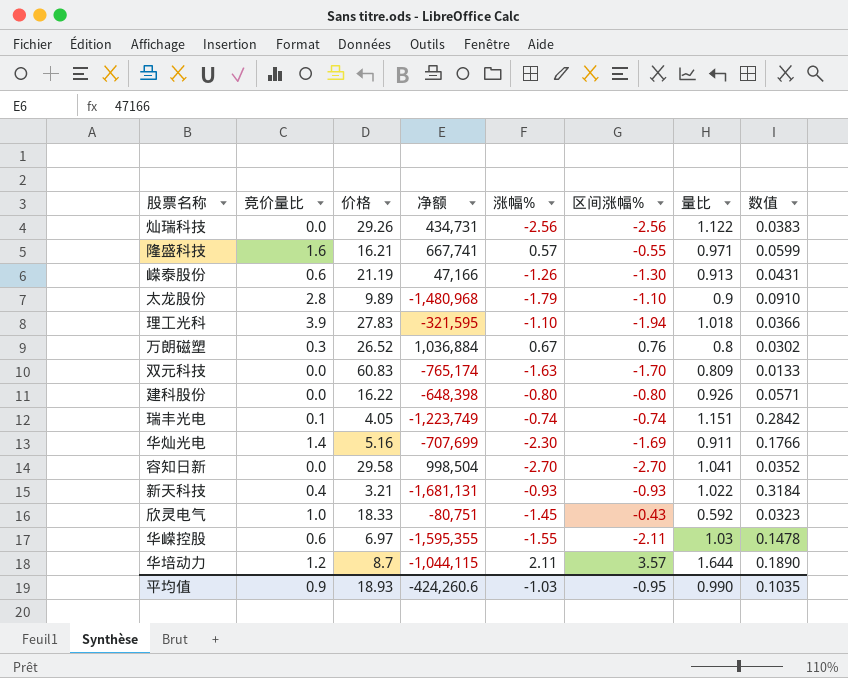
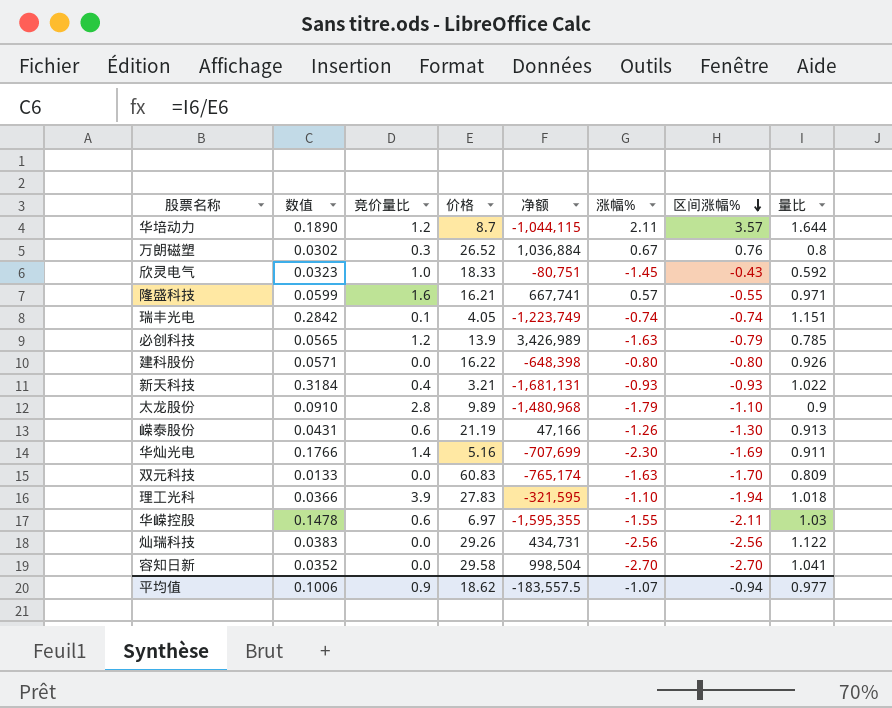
row order: none -> 区间涨幅% descending
column 数值 | position: 8 -> 2
row 必创科技: none -> 0.0565 | 1.2 | 13.9 | 3,426,989 | -1.63 | -0.79 | 0.785
平均值 | 数值: 0.1035 -> 0.1006
平均值 | 价格: 18.93 -> 18.62
平均值 | 净额: -424,260.6 -> -183,557.5
平均值 | 涨幅%: -1.03 -> -1.07
平均值 | 区间涨幅%: -0.95 -> -0.94
平均值 | 量比: 0.990 -> 0.977

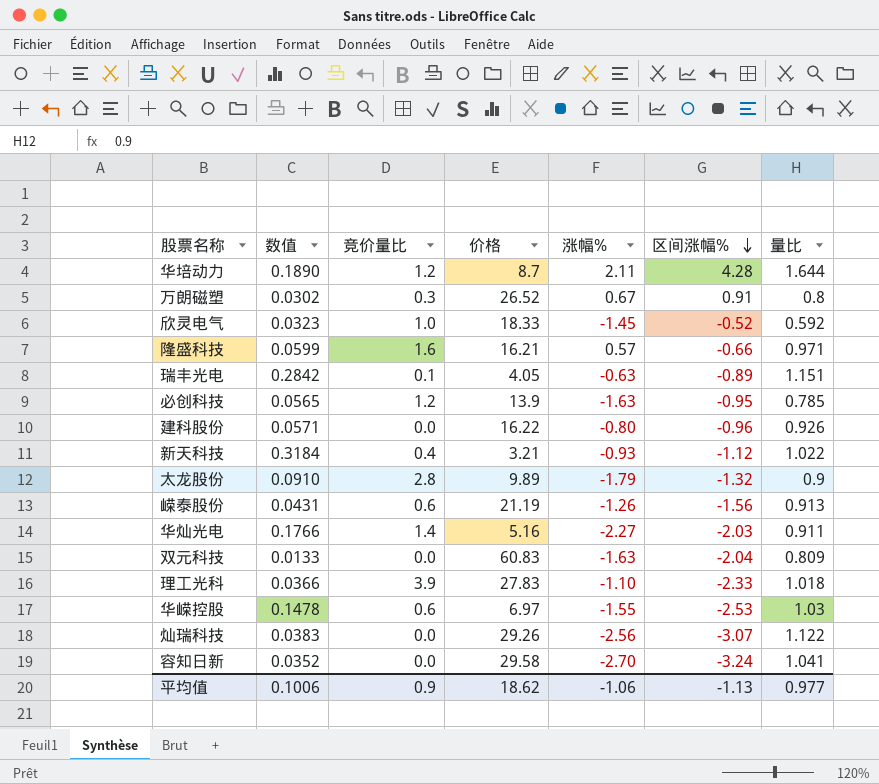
column 净额 | position: 5 -> none
华培动力 | 区间涨幅%: 3.57 -> 4.28
万朗磁塑 | 区间涨幅%: 0.76 -> 0.91
欣灵电气 | 区间涨幅%: -0.43 -> -0.52
隆盛科技 | 区间涨幅%: -0.55 -> -0.66
瑞丰光电 | 涨幅%: -0.74 -> -0.63
瑞丰光电 | 区间涨幅%: -0.74 -> -0.89
必创科技 | 区间涨幅%: -0.79 -> -0.95
建科股份 | 区间涨幅%: -0.80 -> -0.96
新天科技 | 区间涨幅%: -0.93 -> -1.12
太龙股份 | 区间涨幅%: -1.10 -> -1.32
嵘泰股份 | 区间涨幅%: -1.30 -> -1.56
华灿光电 | 涨幅%: -2.30 -> -2.27
华灿光电 | 区间涨幅%: -1.69 -> -2.03
双元科技 | 区间涨幅%: -1.70 -> -2.04
理工光科 | 区间涨幅%: -1.94 -> -2.33
华嵘控股 | 区间涨幅%: -2.11 -> -2.53
灿瑞科技 | 区间涨幅%: -2.56 -> -3.07
容知日新 | 区间涨幅%: -2.70 -> -3.24
平均值 | 涨幅%: -1.07 -> -1.06
平均值 | 区间涨幅%: -0.94 -> -1.13

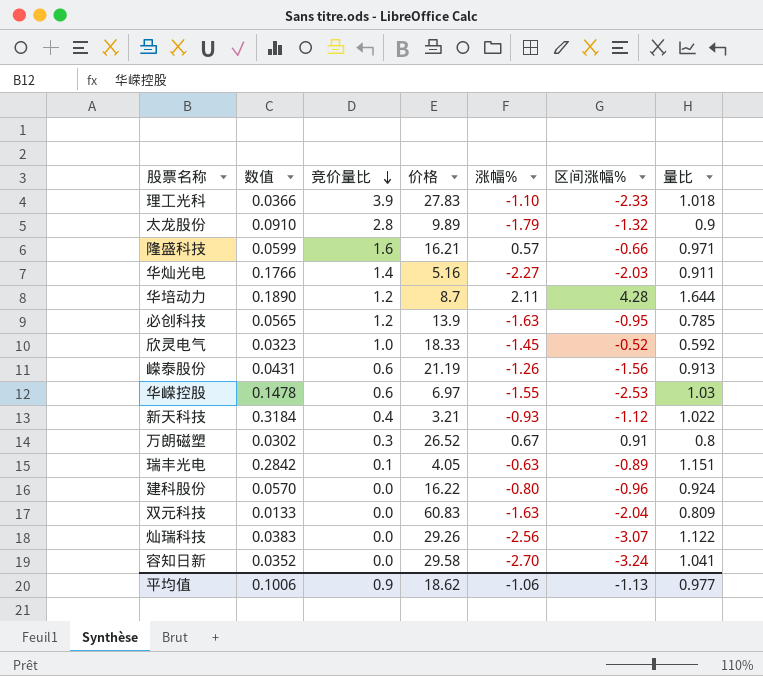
row order: 区间涨幅% descending -> 竞价量比 descending
建科股份 | 数值: 0.0571 -> 0.0570
建科股份 | 量比: 0.926 -> 0.924

